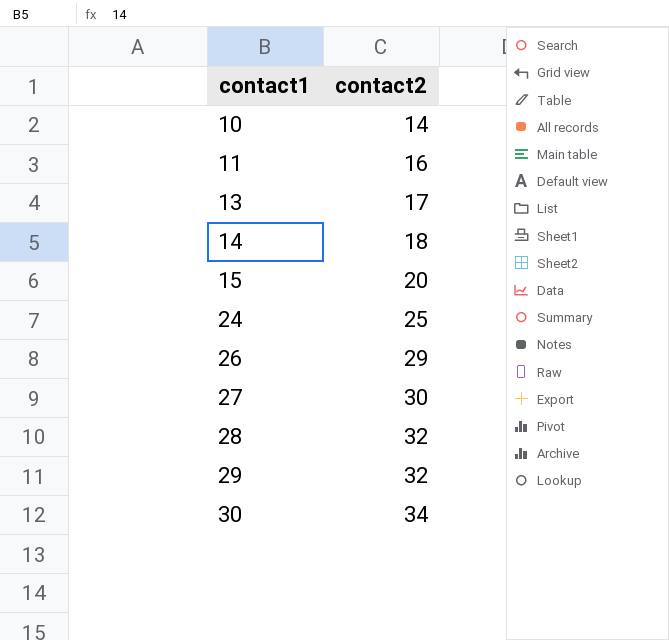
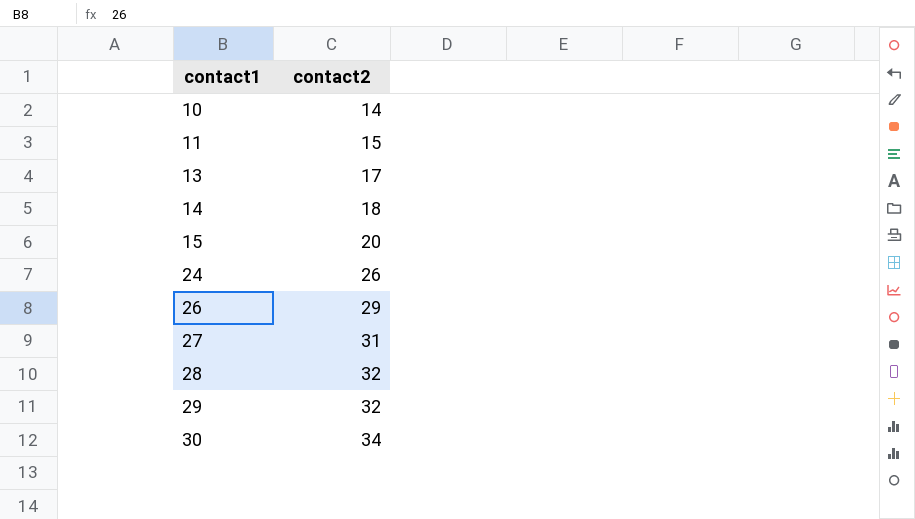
11 | contact2: 16 -> 15
24 | contact2: 25 -> 26
27 | contact2: 30 -> 31

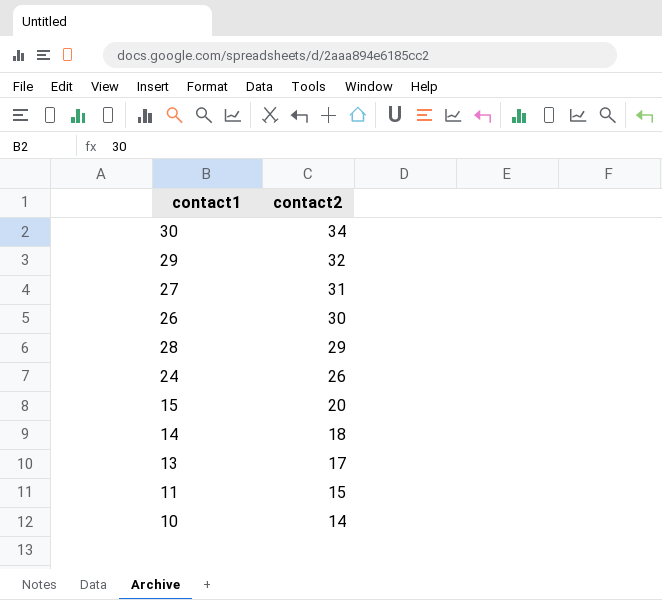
row order: contact1 ascending -> contact2 descending
26 | contact2: 29 -> 30
28 | contact2: 32 -> 29

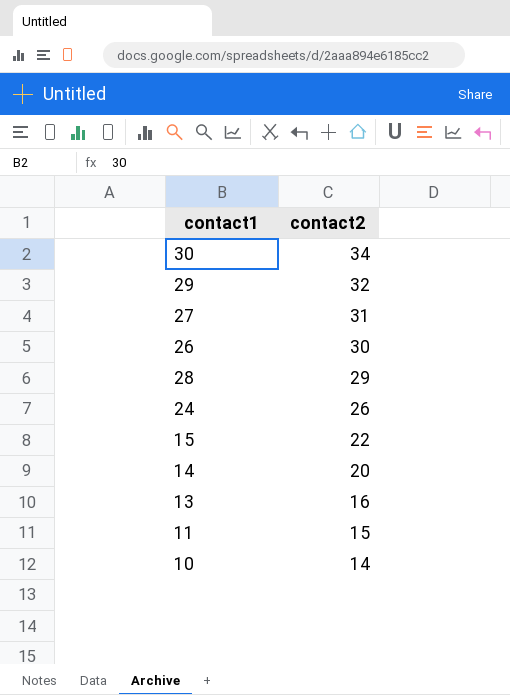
15 | contact2: 20 -> 22
14 | contact2: 18 -> 20
13 | contact2: 17 -> 16

